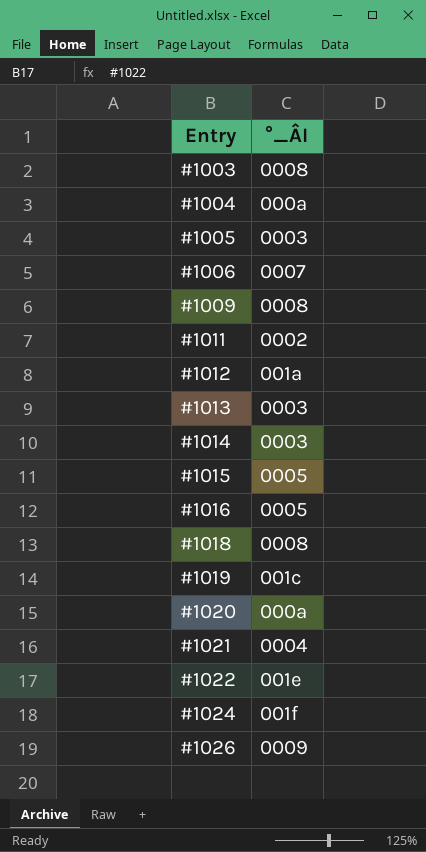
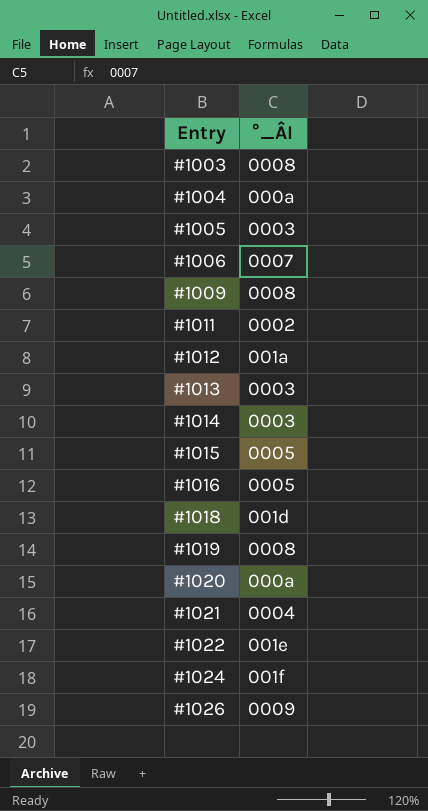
#1018 | °_ÂI: 0008 -> 001d
#1019 | °_ÂI: 001c -> 0008

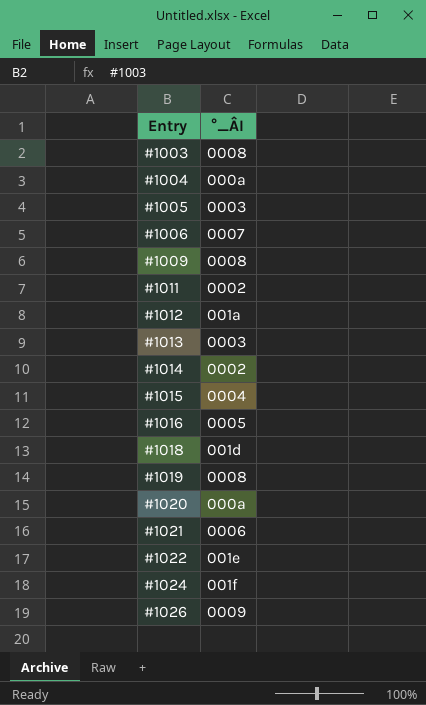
#1014 | °_ÂI: 0003 -> 0002
#1015 | °_ÂI: 0005 -> 0004
#1021 | °_ÂI: 0004 -> 0006

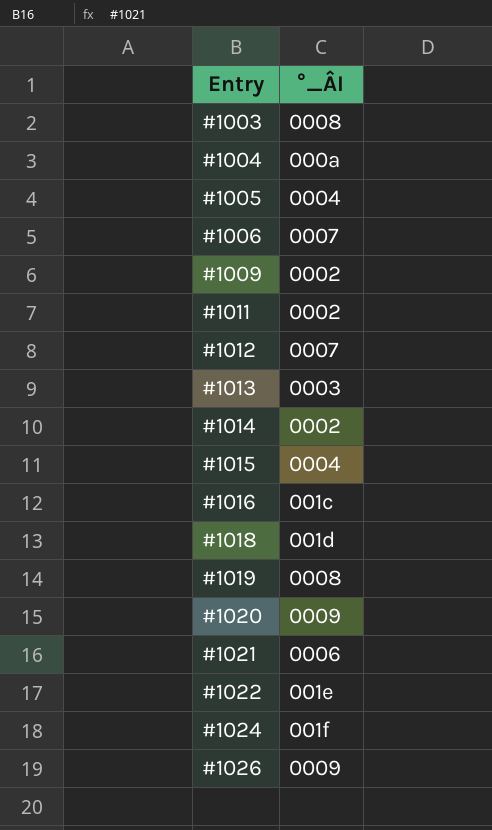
#1005 | °_ÂI: 0003 -> 0004
#1009 | °_ÂI: 0008 -> 0002
#1012 | °_ÂI: 001a -> 0007
#1016 | °_ÂI: 0005 -> 001c
#1020 | °_ÂI: 000a -> 0009

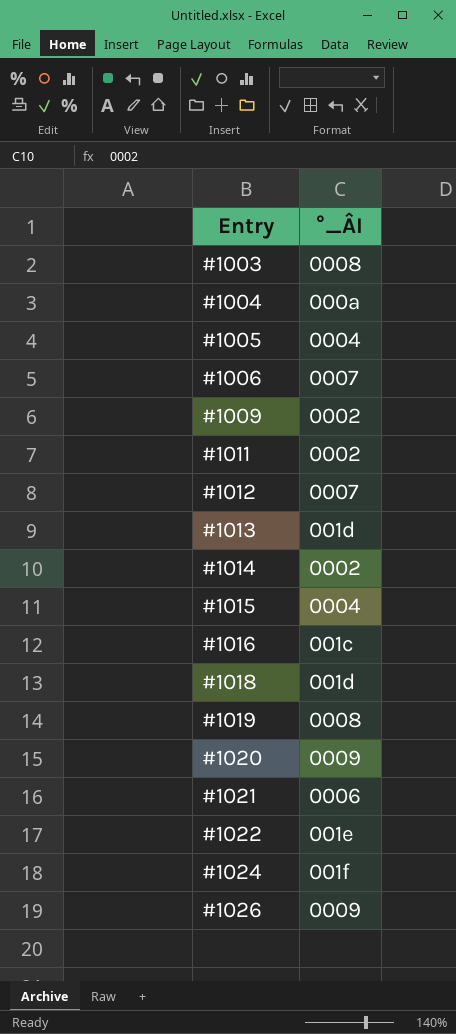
#1013 | °_ÂI: 0003 -> 001d

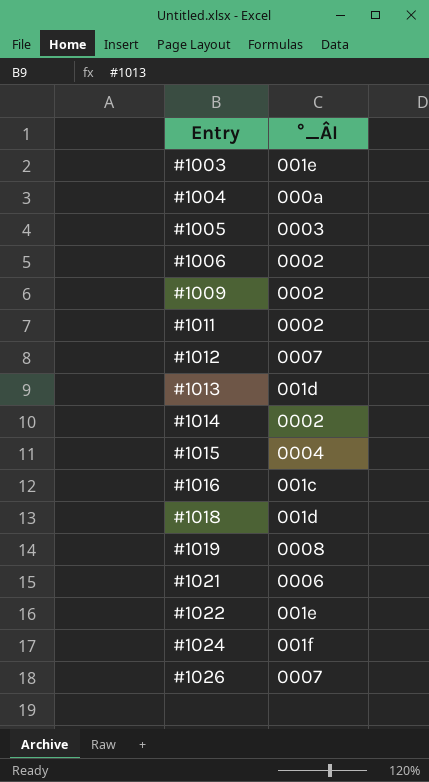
row #1020: 0009 -> none
#1003 | °_ÂI: 0008 -> 001e
#1005 | °_ÂI: 0004 -> 0003
#1006 | °_ÂI: 0007 -> 0002
#1026 | °_ÂI: 0009 -> 0007

